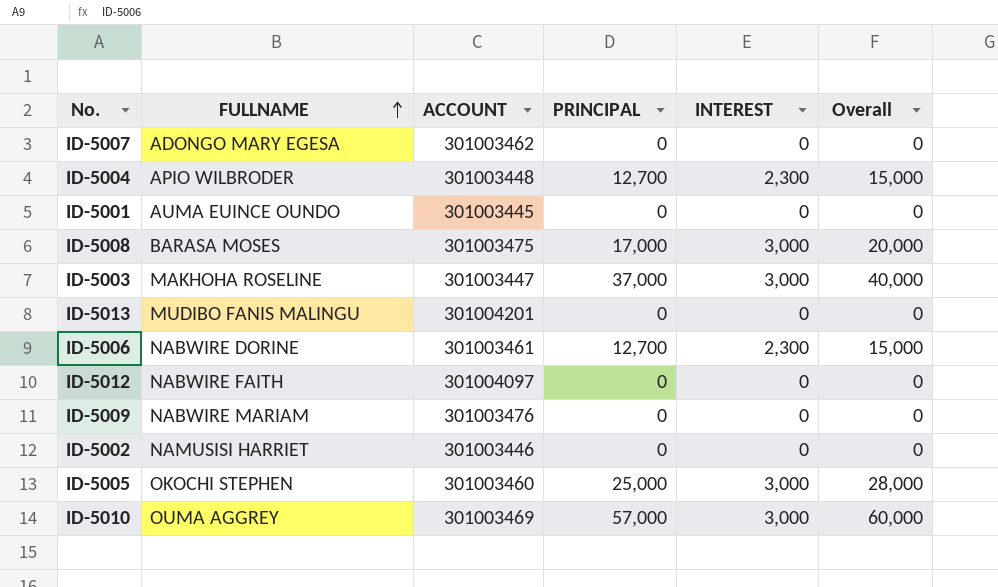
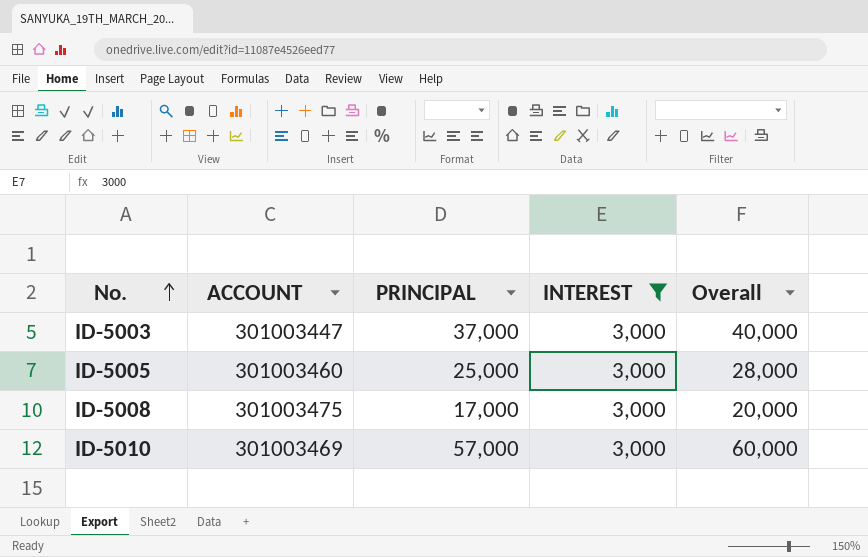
filter: none -> INTEREST = 3,000
row order: FULLNAME ascending -> No. ascending
column FULLNAME | position: 2 -> none

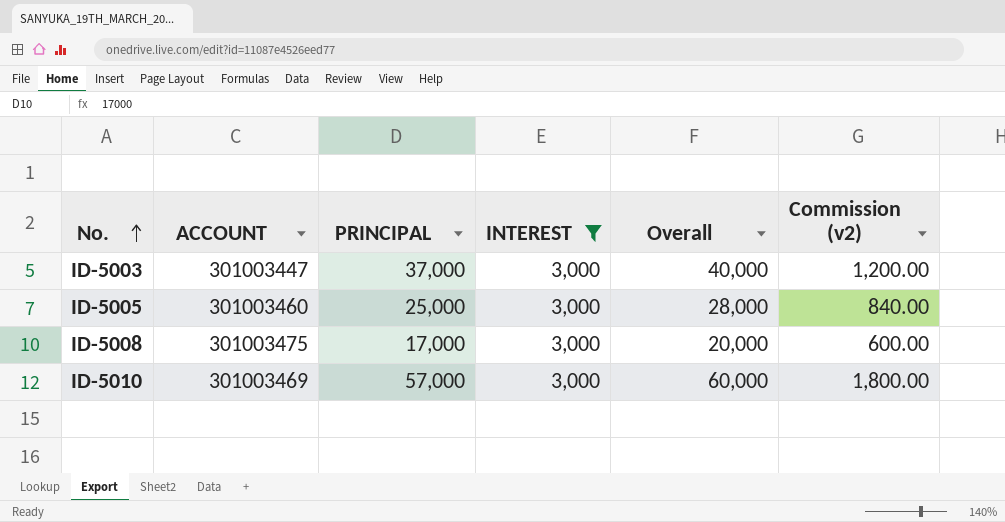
column Commission (v2) | formula: none -> [Overall] * 0.03

